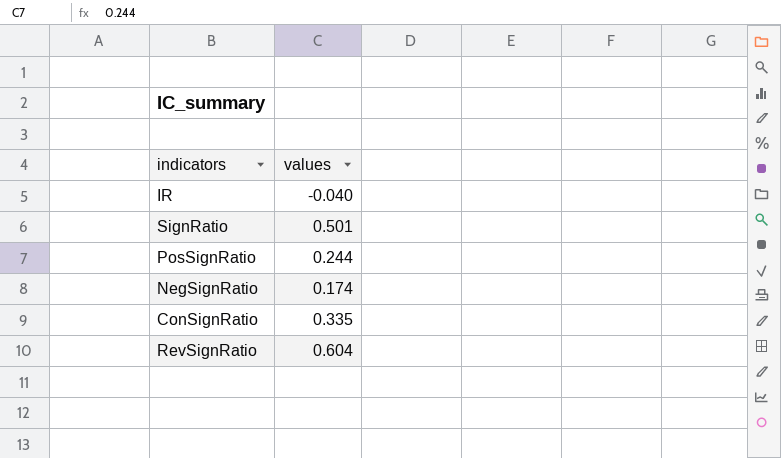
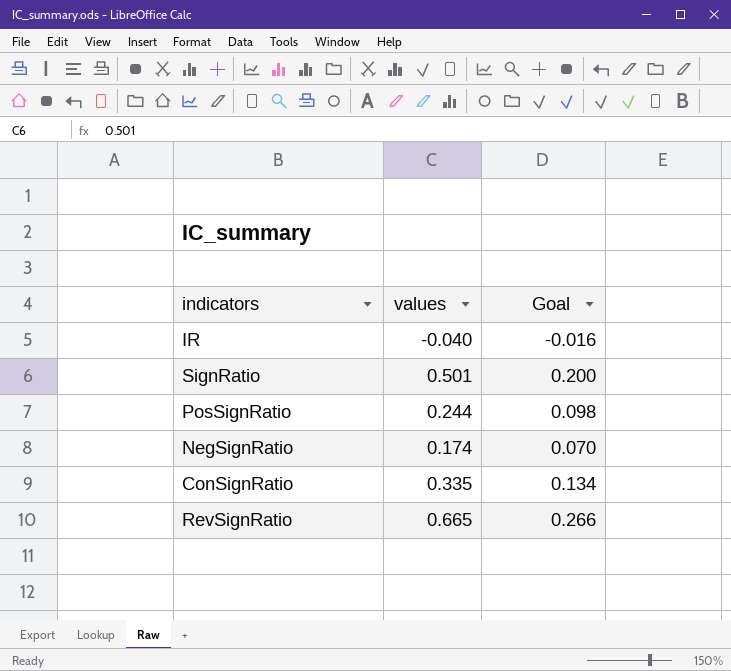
column Goal | formula: none -> [values] * 0.4
RevSignRatio | values: 0.604 -> 0.665

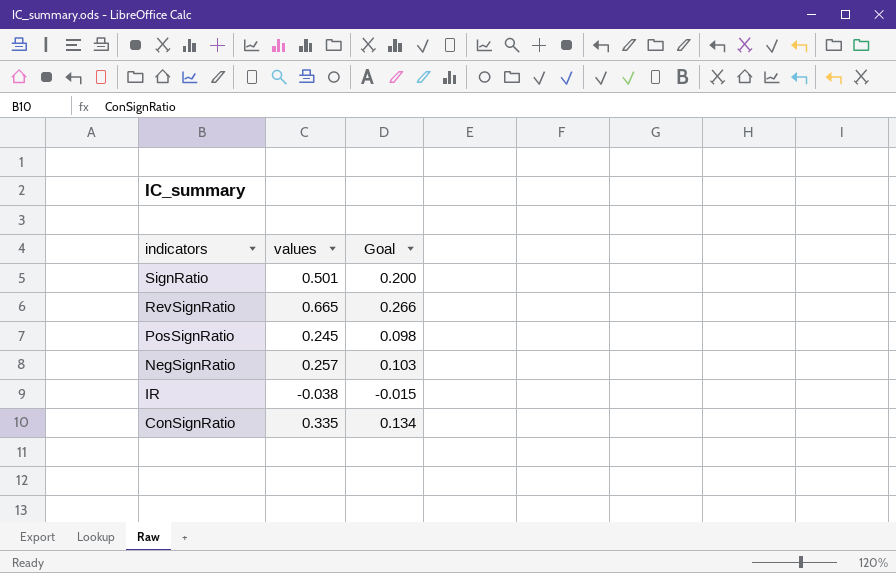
row order: none -> indicators descending
PosSignRatio | values: 0.244 -> 0.245
NegSignRatio | values: 0.174 -> 0.257
NegSignRatio | Goal: 0.070 -> 0.103
IR | values: -0.040 -> -0.038
IR | Goal: -0.016 -> -0.015

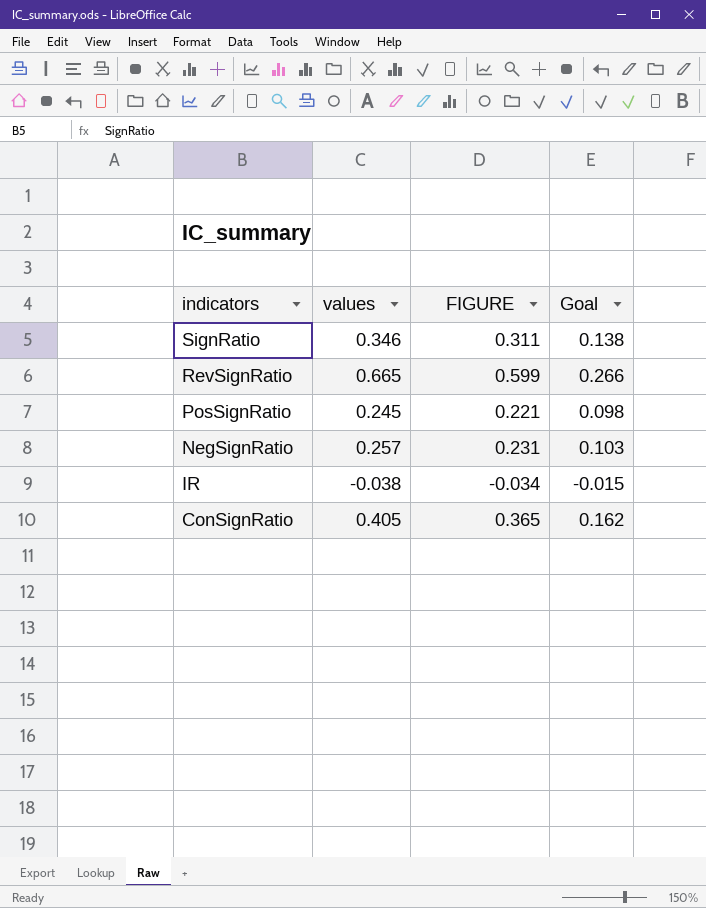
column FIGURE | formula: none -> [values] * 0.9
SignRatio | values: 0.501 -> 0.346
SignRatio | Goal: 0.200 -> 0.138
ConSignRatio | values: 0.335 -> 0.405
ConSignRatio | Goal: 0.134 -> 0.162

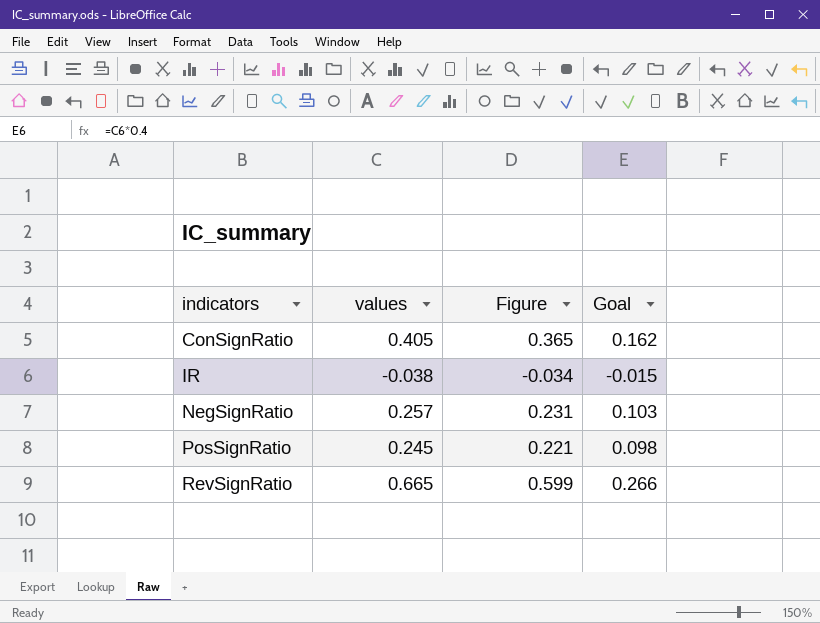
row order: indicators descending -> indicators ascending
column name: FIGURE -> Figure
row SignRatio: 0.346 | 0.311 | 0.138 -> none

